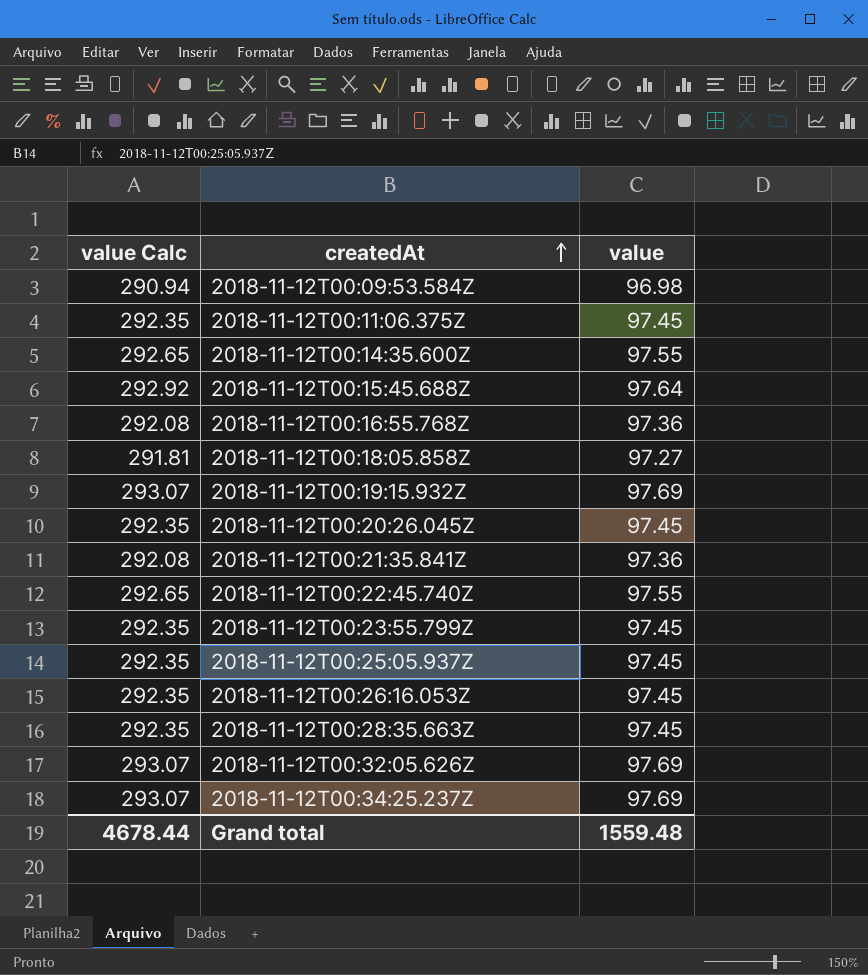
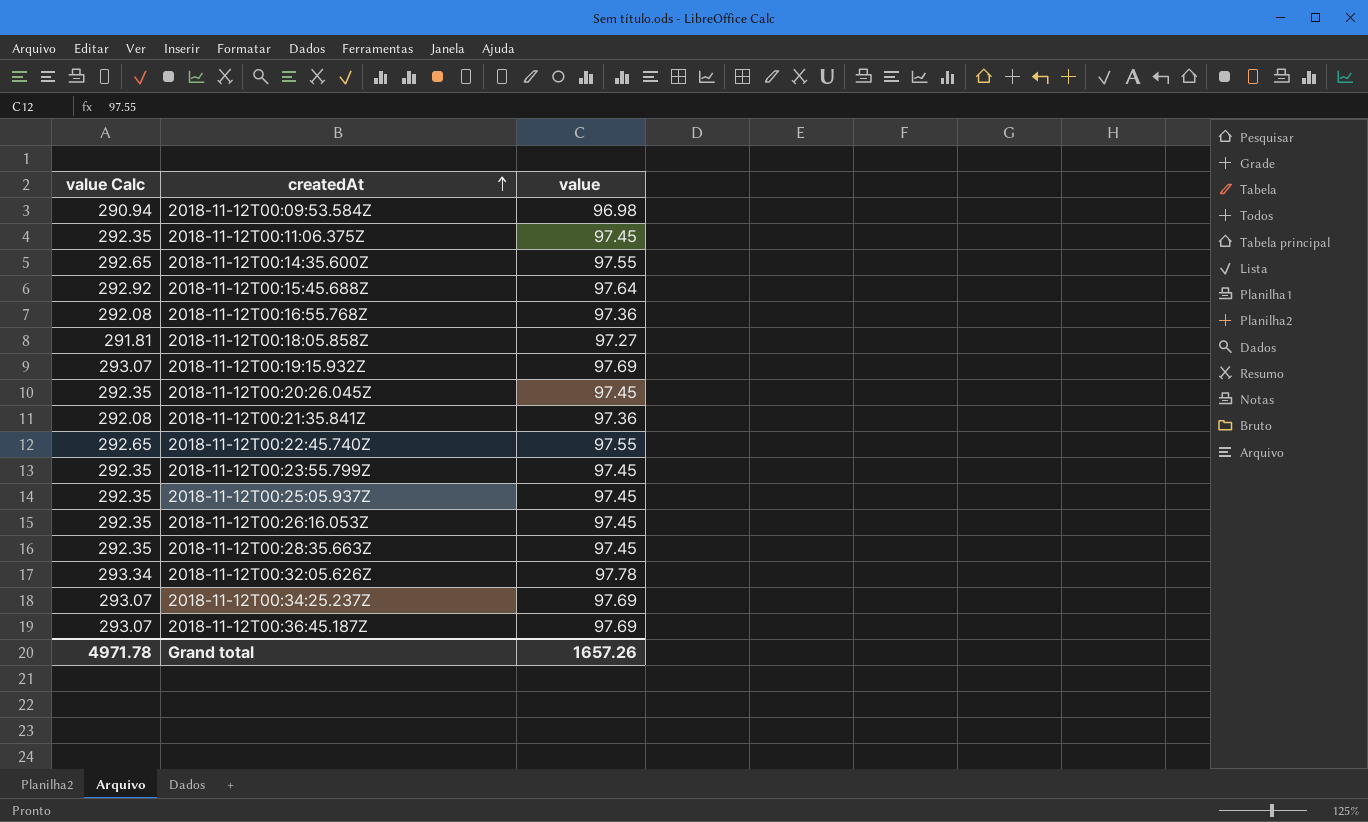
2018-11-12T00:32:05.626Z | value Calc: 293.07 -> 293.34
2018-11-12T00:32:05.626Z | value: 97.69 -> 97.78
row 2018-11-12T00:36:45.187Z: none -> 293.07 | 97.69
Grand total | value Calc: 4678.44 -> 4971.78
Grand total | value: 1559.48 -> 1657.26

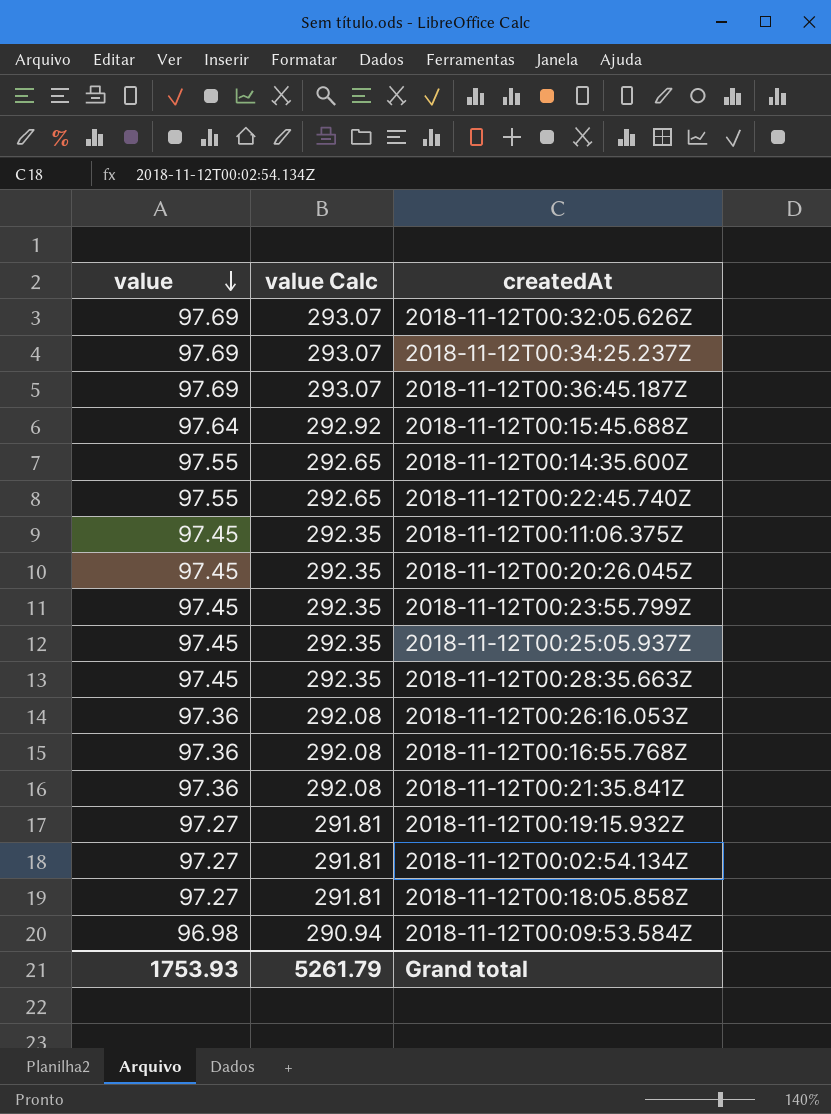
row order: createdAt ascending -> value descending
column value | position: 3 -> 1
2018-11-12T00:32:05.626Z | value: 97.78 -> 97.69
2018-11-12T00:32:05.626Z | value Calc: 293.34 -> 293.07
2018-11-12T00:26:16.053Z | value: 97.45 -> 97.36
2018-11-12T00:26:16.053Z | value Calc: 292.35 -> 292.08
2018-11-12T00:19:15.932Z | value: 97.69 -> 97.27
2018-11-12T00:19:15.932Z | value Calc: 293.07 -> 291.81
row 2018-11-12T00:02:54.134Z: none -> 97.27 | 291.81
Grand total | value: 1657.26 -> 1753.93
Grand total | value Calc: 4971.78 -> 5261.79

